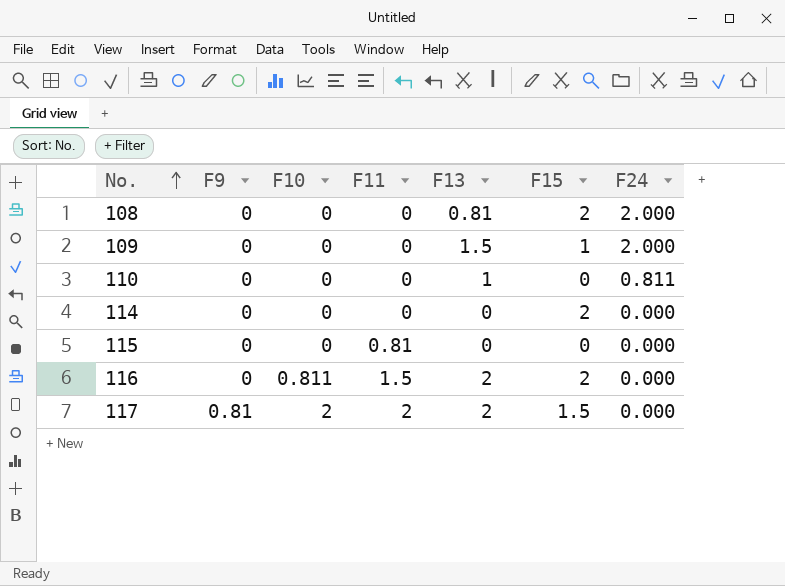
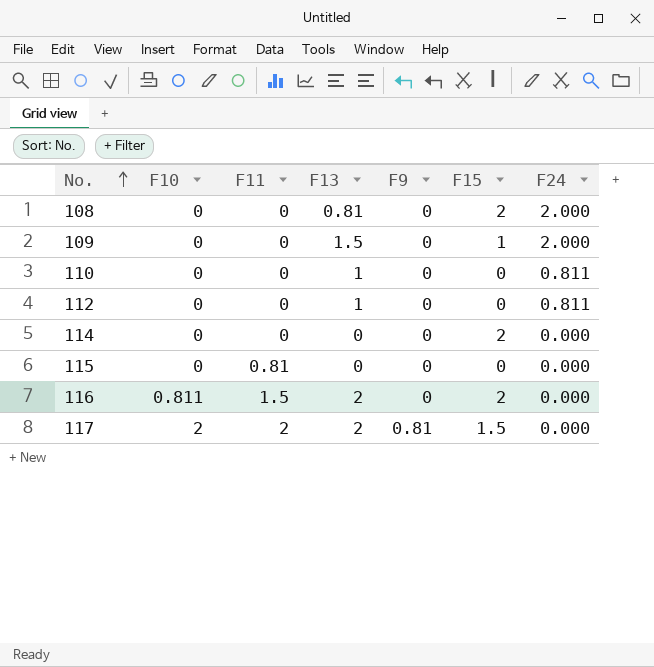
column F9 | position: 2 -> 5
row 112: none -> 0 | 0 | 1 | 0 | 0 | 0.811

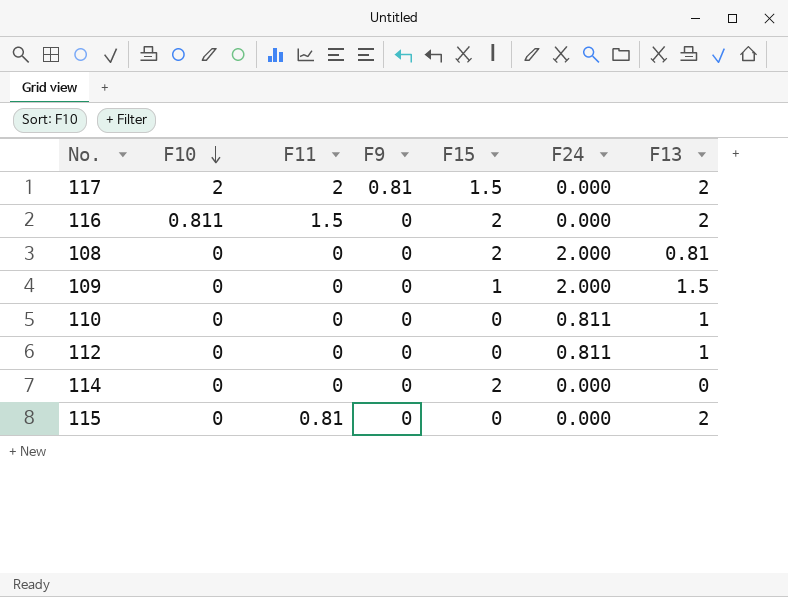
row order: No. ascending -> F10 descending
column F13 | position: 4 -> 7
115 | F13: 0 -> 2

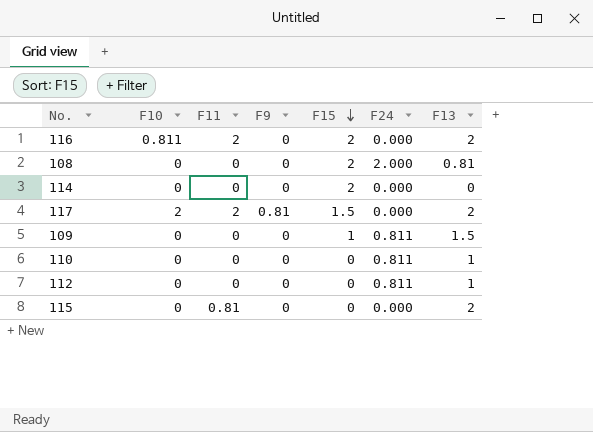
row order: F10 descending -> F15 descending
116 | F11: 1.5 -> 2
109 | F24: 2.000 -> 0.811

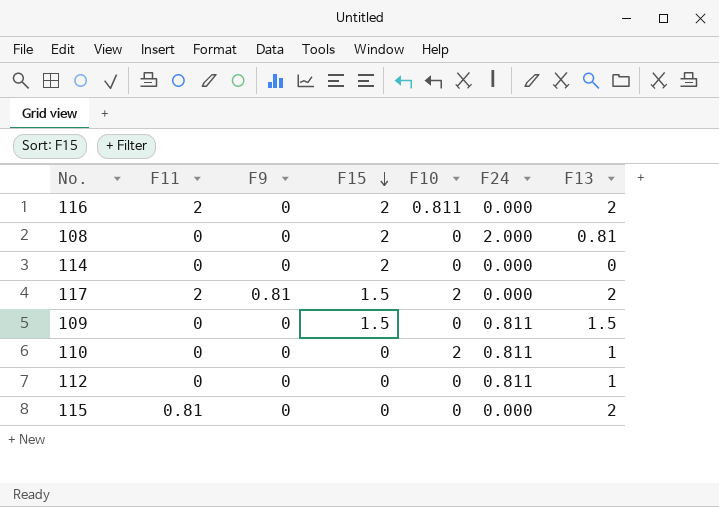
column F10 | position: 2 -> 5
109 | F15: 1 -> 1.5
110 | F10: 0 -> 2

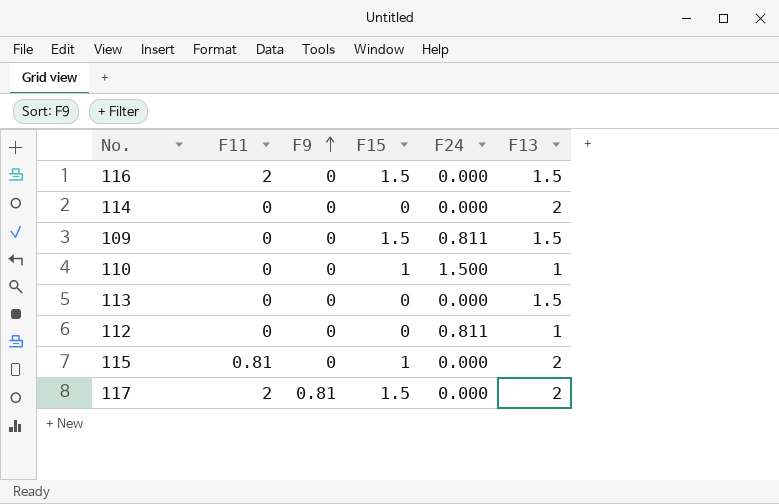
row order: F15 descending -> F9 ascending
column F10 | position: 5 -> none
row 108: 0 | 0 | 2 | 0 | 2.000 | 0.81 -> none
116 | F15: 2 -> 1.5
116 | F13: 2 -> 1.5
114 | F15: 2 -> 0
114 | F13: 0 -> 2
110 | F15: 0 -> 1
110 | F24: 0.811 -> 1.500
row 113: none -> 0 | 0 | 0 | 0.000 | 1.5
115 | F15: 0 -> 1

